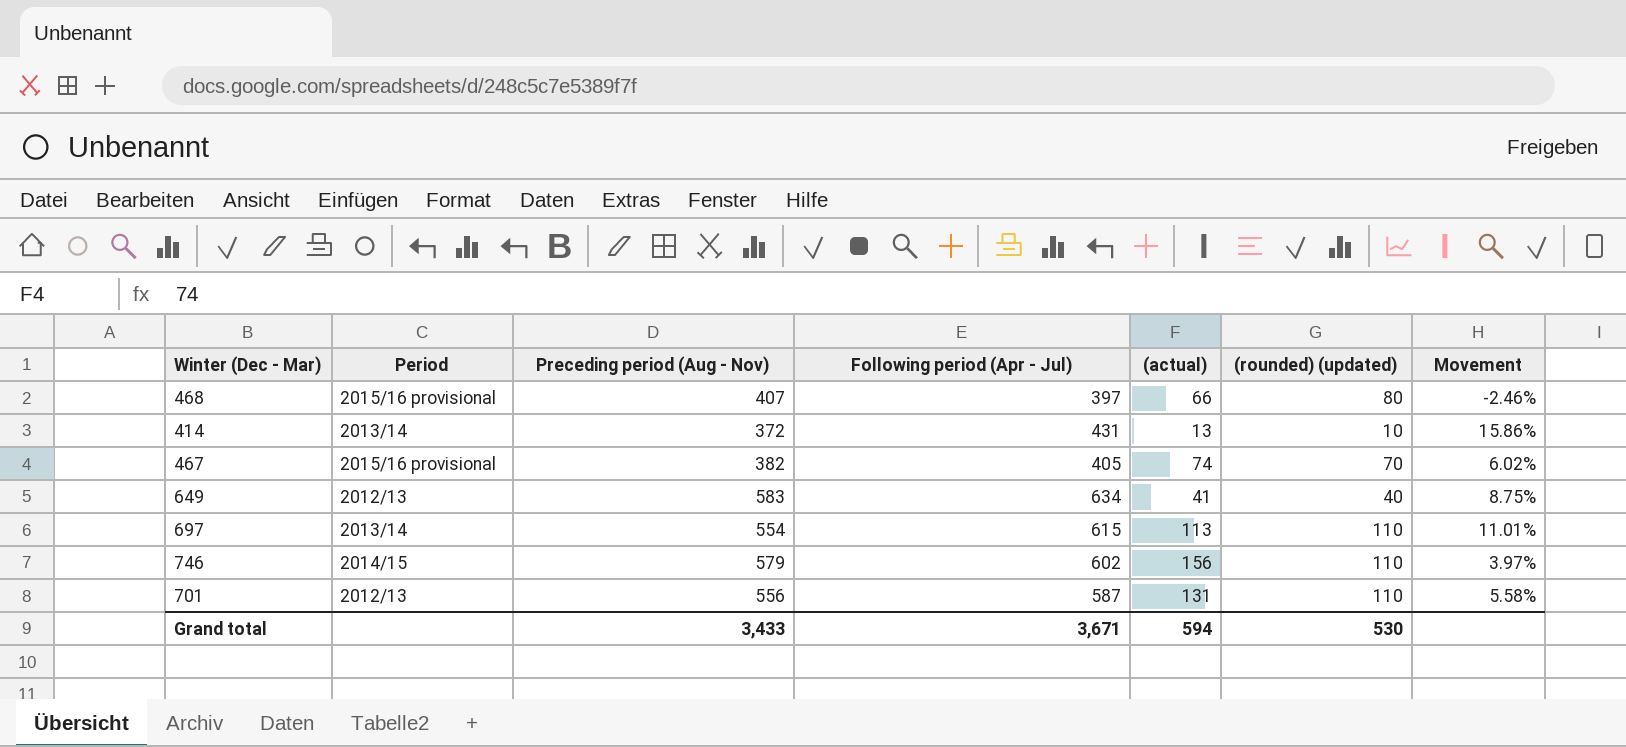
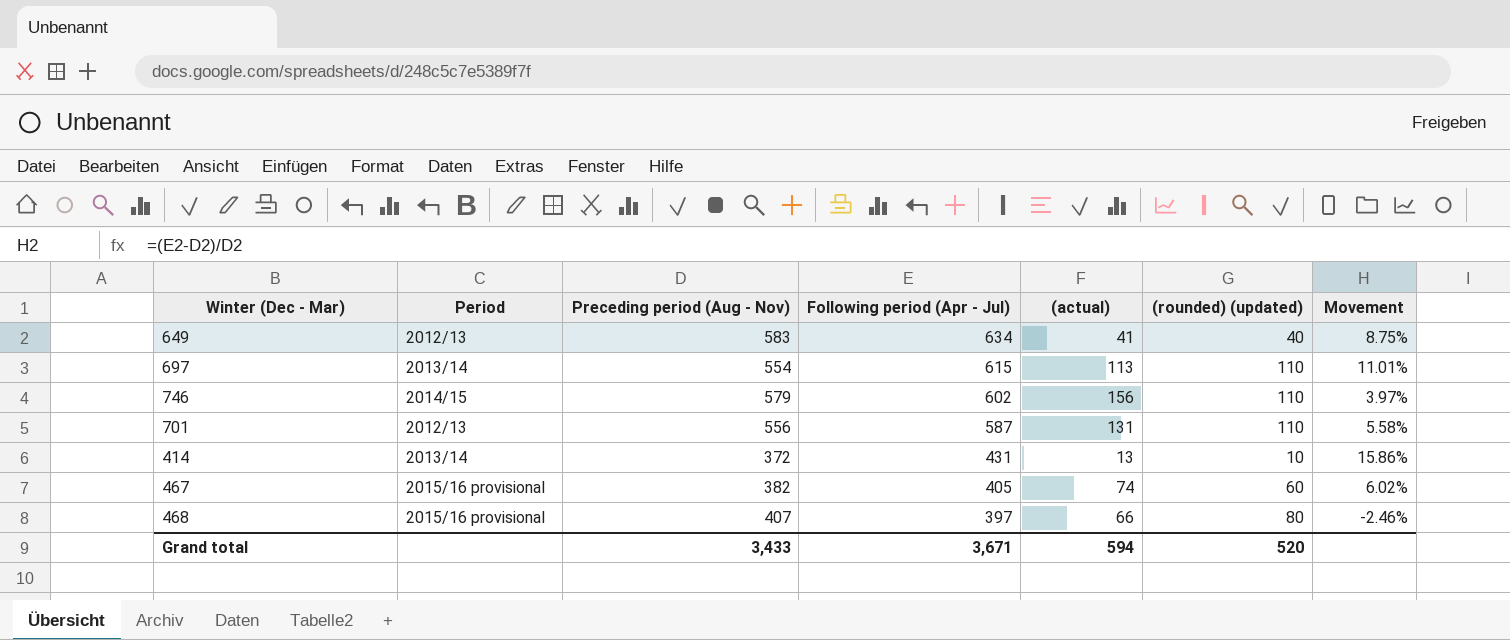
row order: none -> Following period (Apr - Jul) descending
467 | (rounded) (updated): 70 -> 60
Grand total | (rounded) (updated): 530 -> 520

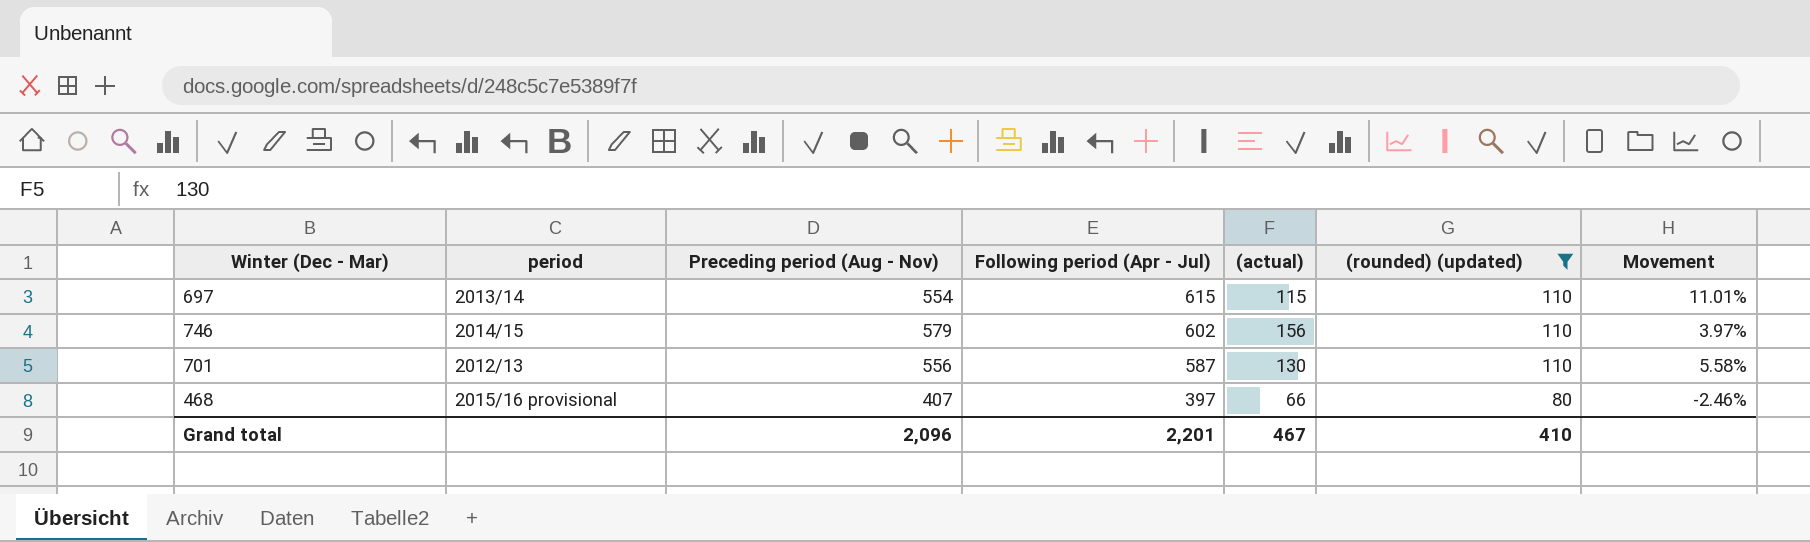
filter: none -> (rounded) (updated) >= 80
column name: Period -> period
697 | (actual): 113 -> 115
701 | (actual): 131 -> 130
Grand total | Preceding period (Aug - Nov): 3,433 -> 2,096
Grand total | Following period (Apr - Jul): 3,671 -> 2,201
Grand total | (actual): 594 -> 467
Grand total | (rounded) (updated): 520 -> 410

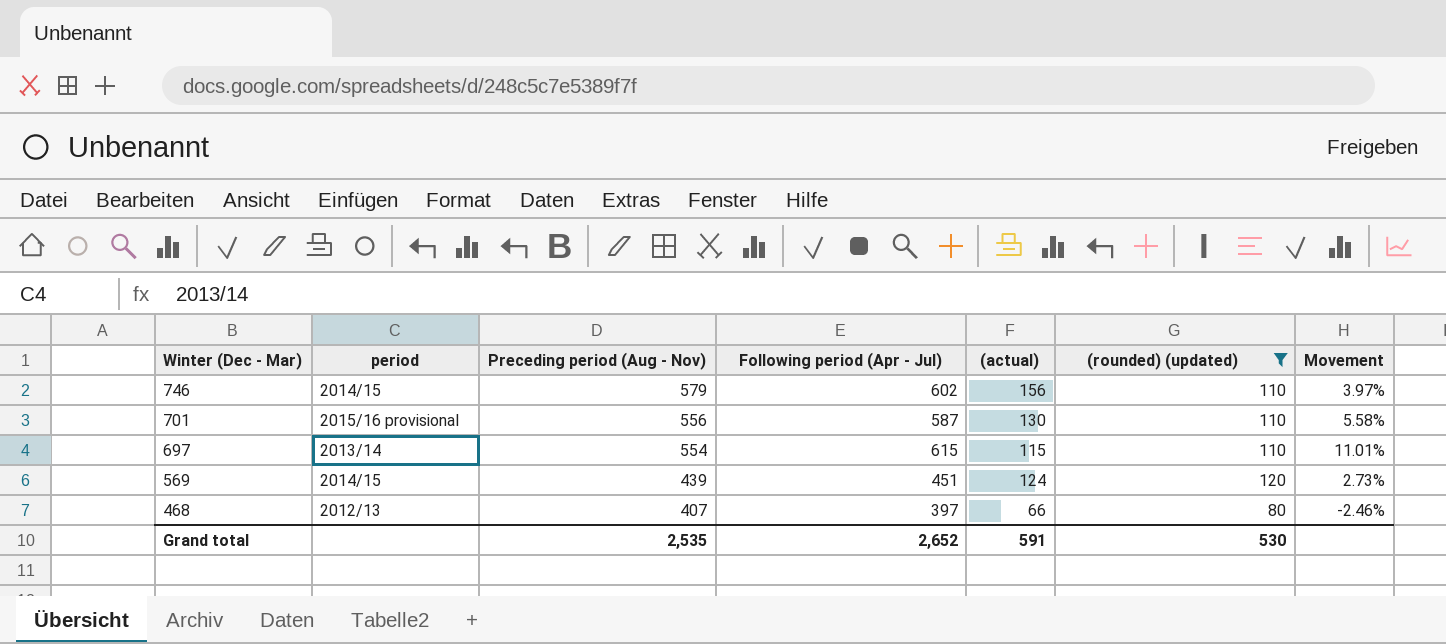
row order: Following period (Apr - Jul) descending -> Winter (Dec - Mar) descending
701 | period: 2012/13 -> 2015/16 provisional
row 569: none -> 2014/15 | 439 | 451 | 124 | 120 | 2.73%
468 | period: 2015/16 provisional -> 2012/13
Grand total | Preceding period (Aug - Nov): 2,096 -> 2,535
Grand total | Following period (Apr - Jul): 2,201 -> 2,652
Grand total | (actual): 467 -> 591
Grand total | (rounded) (updated): 410 -> 530

